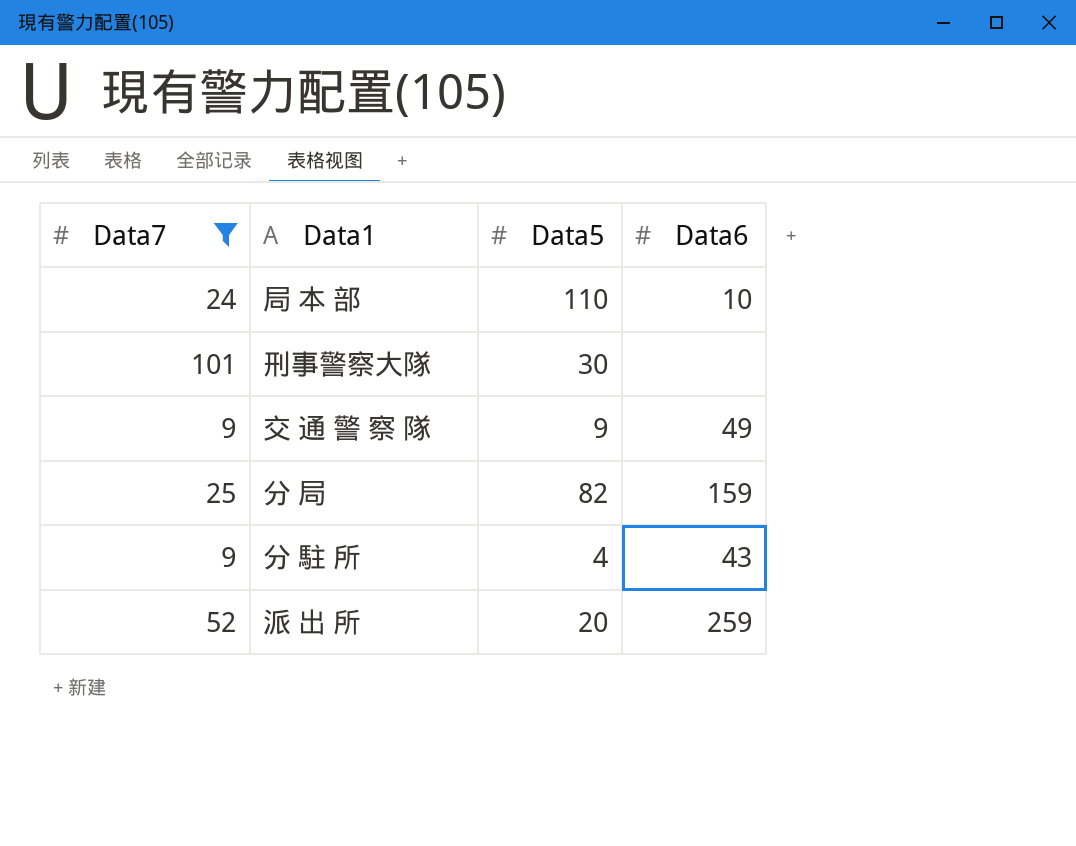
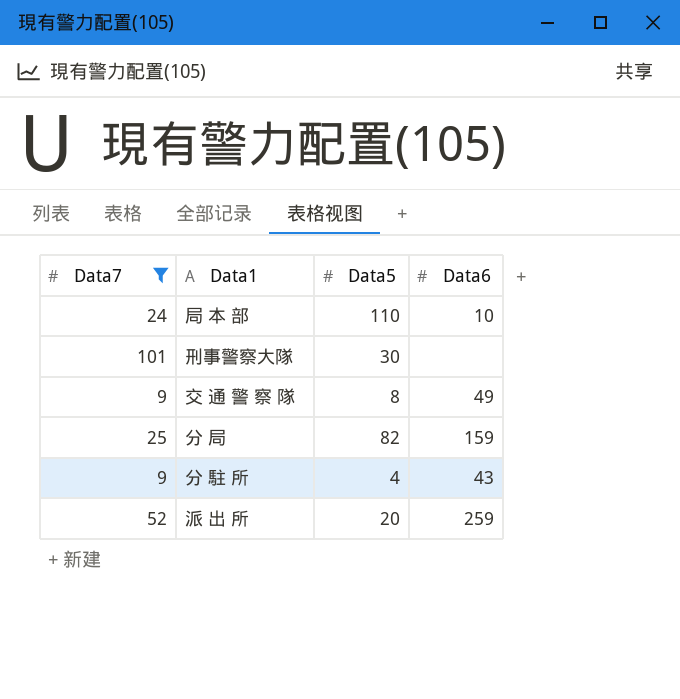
交 通 警 察 隊 | Data5: 9 -> 8

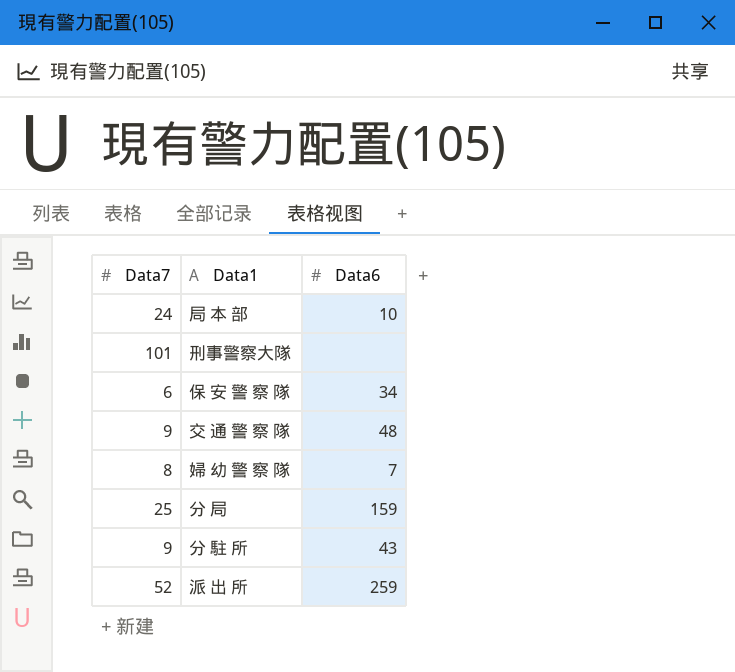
filter: Data7 >= 9 -> none
column Data5 | position: 3 -> none
交 通 警 察 隊 | Data6: 49 -> 48

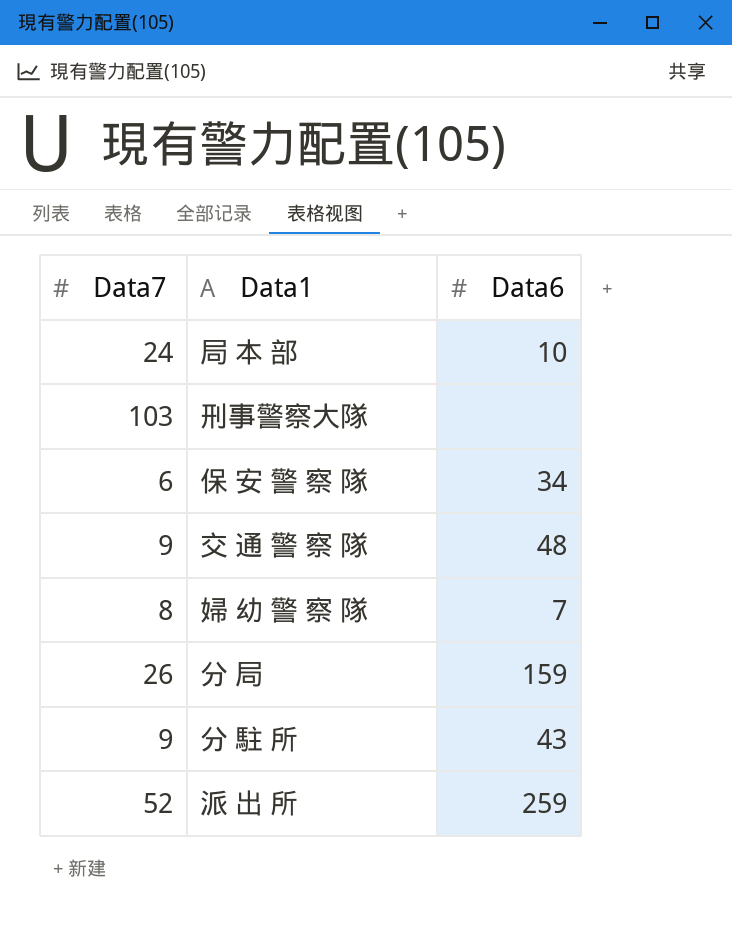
刑事警察大隊 | Data7: 101 -> 103
分 局 | Data7: 25 -> 26

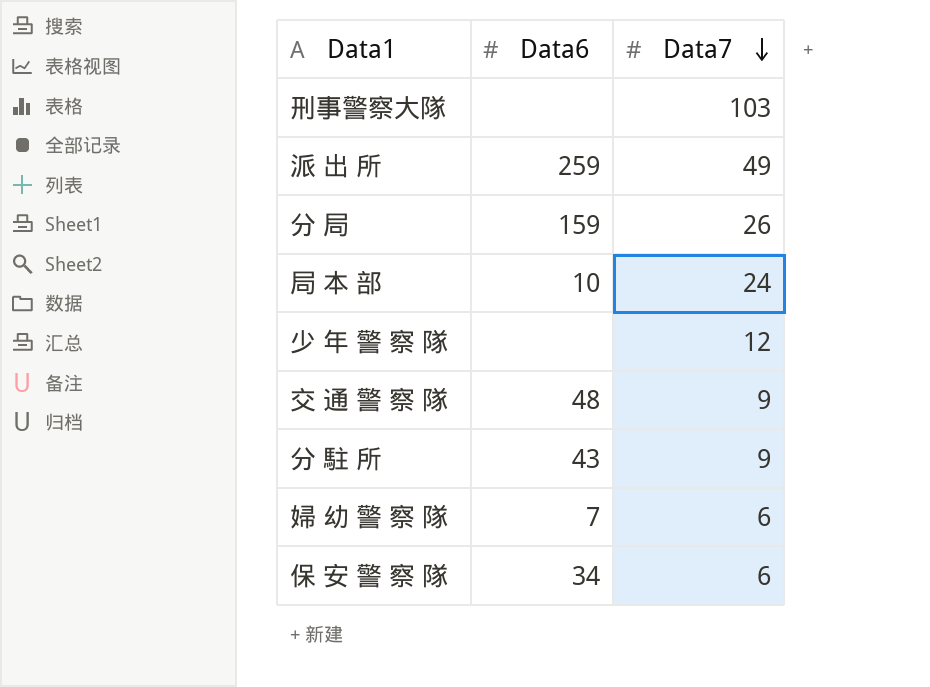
row order: none -> Data7 descending
column Data7 | position: 1 -> 3
派 出 所 | Data7: 52 -> 49
row 少 年 警 察 隊: none -> none | 12
婦 幼 警 察 隊 | Data7: 8 -> 6

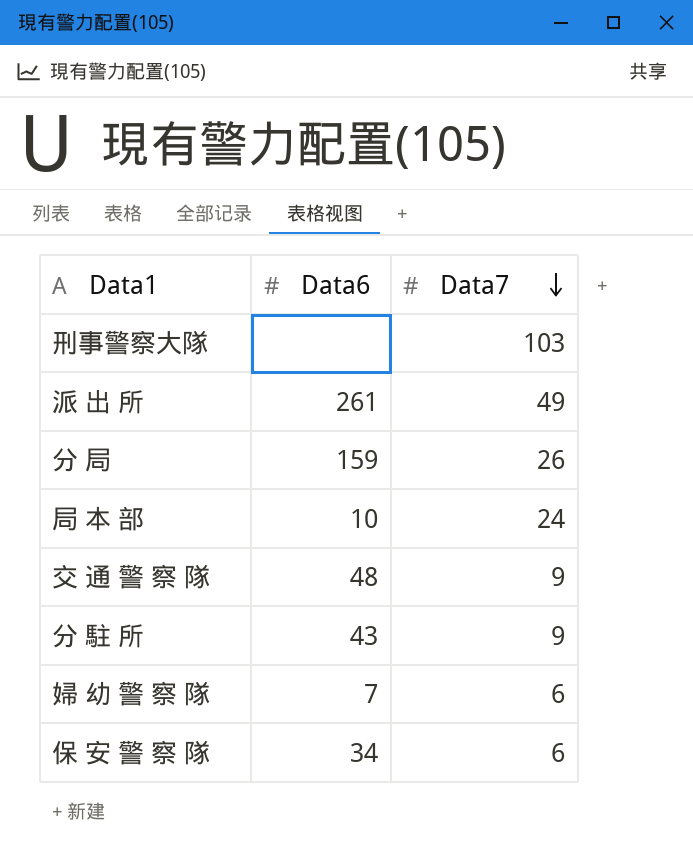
row 少 年 警 察 隊: none | 12 -> none
派 出 所 | Data6: 259 -> 261

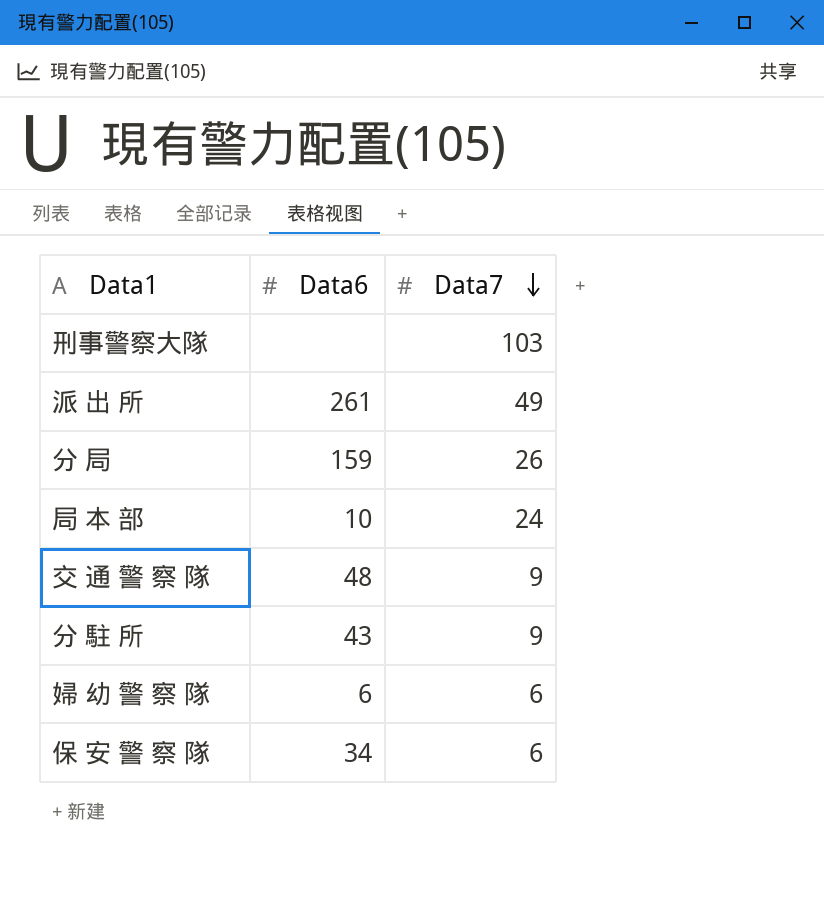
婦 幼 警 察 隊 | Data6: 7 -> 6

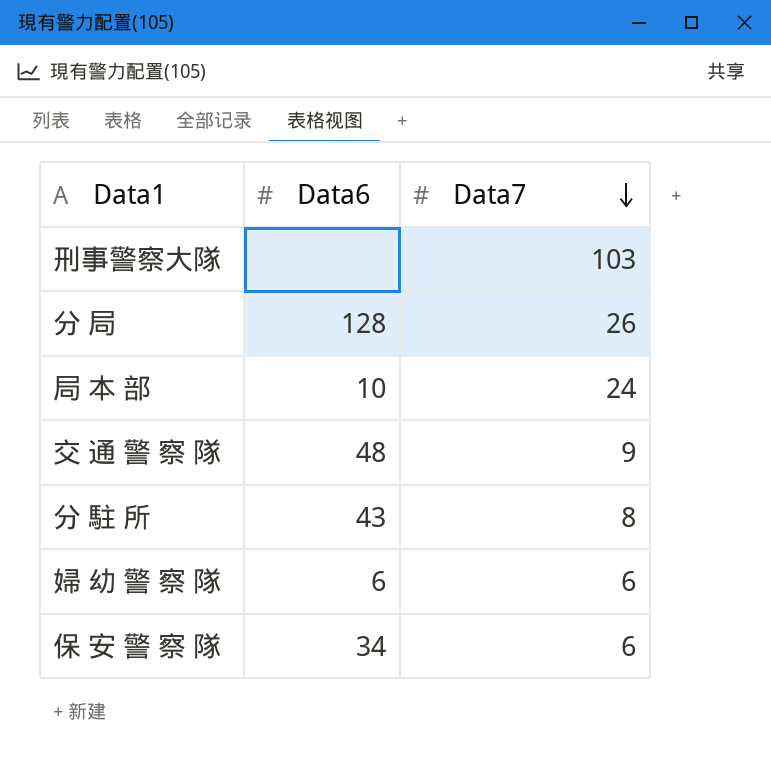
row 派 出 所: 261 | 49 -> none
分 局 | Data6: 159 -> 128
分 駐 所 | Data7: 9 -> 8

